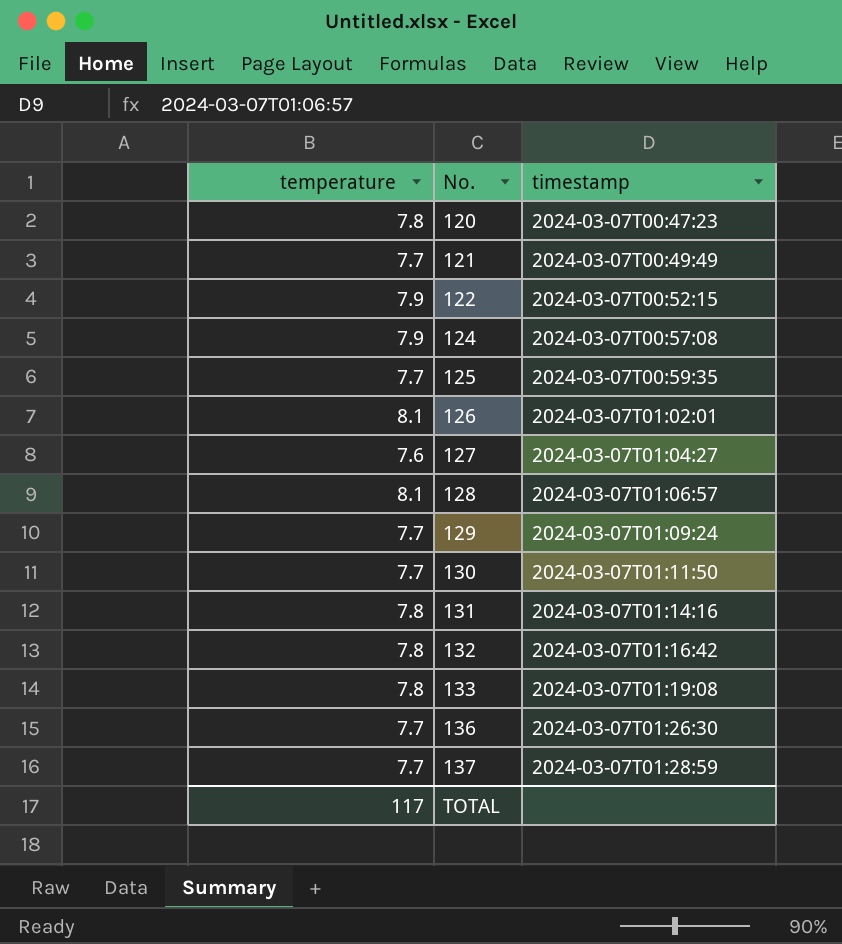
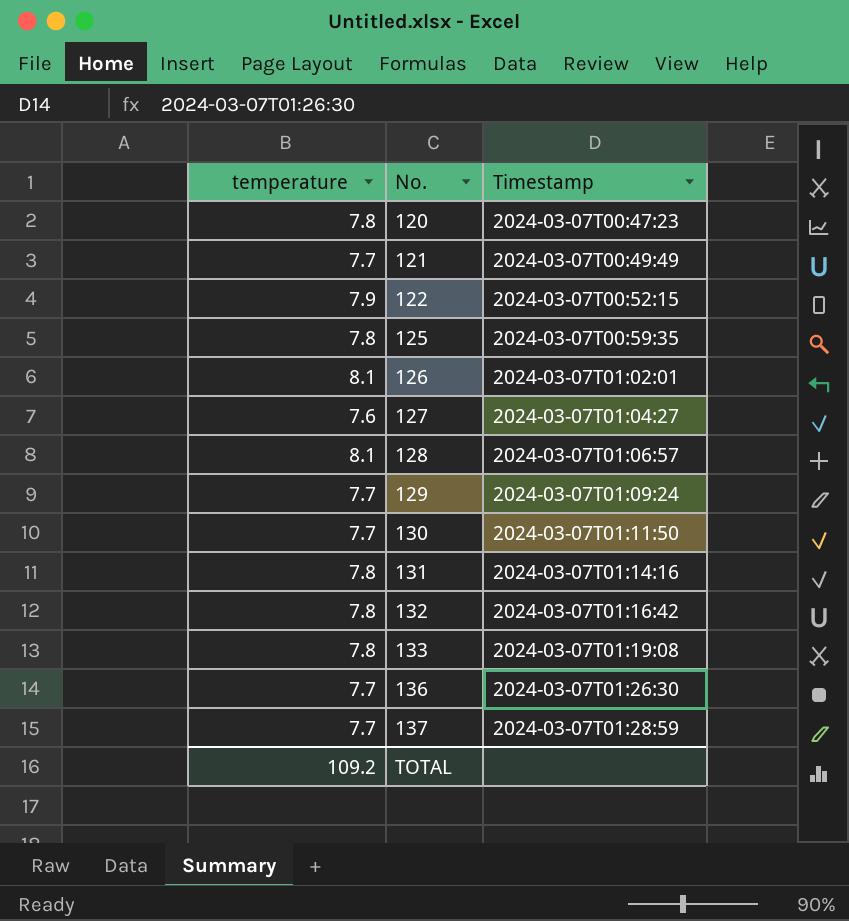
column name: timestamp -> Timestamp
row 124: 7.9 | 2024-03-07T00:57:08 -> none
125 | temperature: 7.7 -> 7.8
TOTAL | temperature: 117 -> 109.2

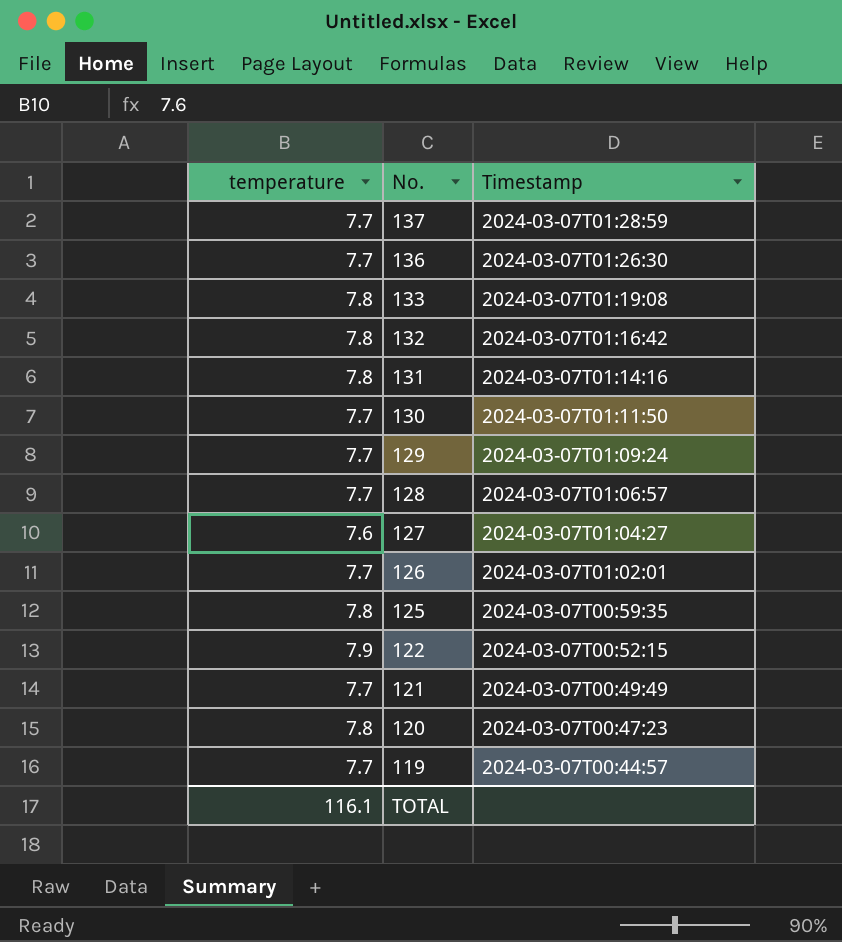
row order: No. ascending -> No. descending
128 | temperature: 8.1 -> 7.7
126 | temperature: 8.1 -> 7.7
row 119: none -> 7.7 | 2024-03-07T00:44:57
TOTAL | temperature: 109.2 -> 116.1

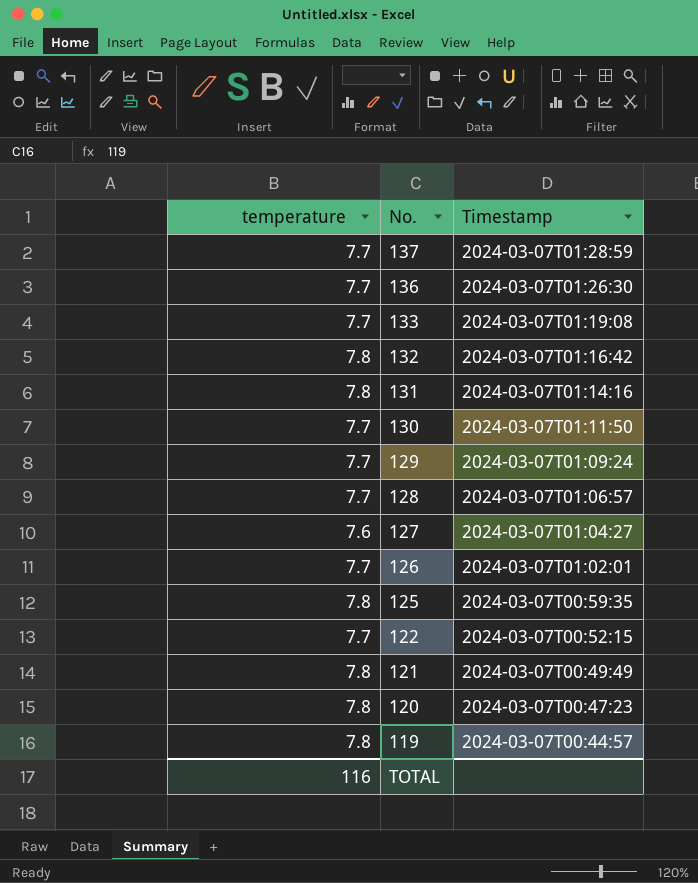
133 | temperature: 7.8 -> 7.7
122 | temperature: 7.9 -> 7.7
121 | temperature: 7.7 -> 7.8
119 | temperature: 7.7 -> 7.8
TOTAL | temperature: 116.1 -> 116

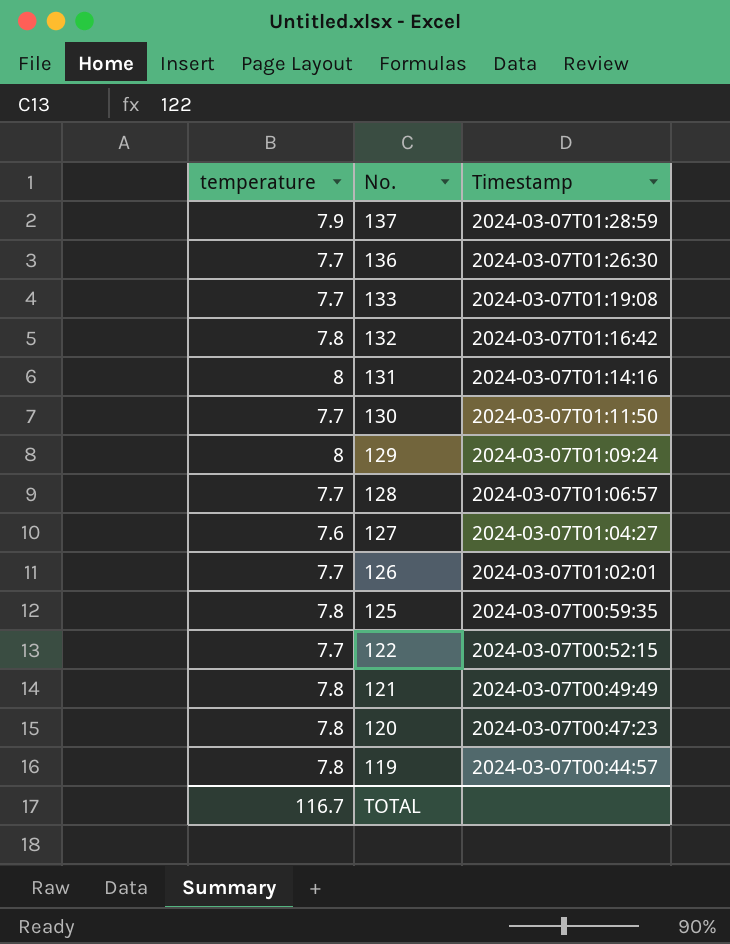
137 | temperature: 7.7 -> 7.9
131 | temperature: 7.8 -> 8
129 | temperature: 7.7 -> 8
TOTAL | temperature: 116 -> 116.7

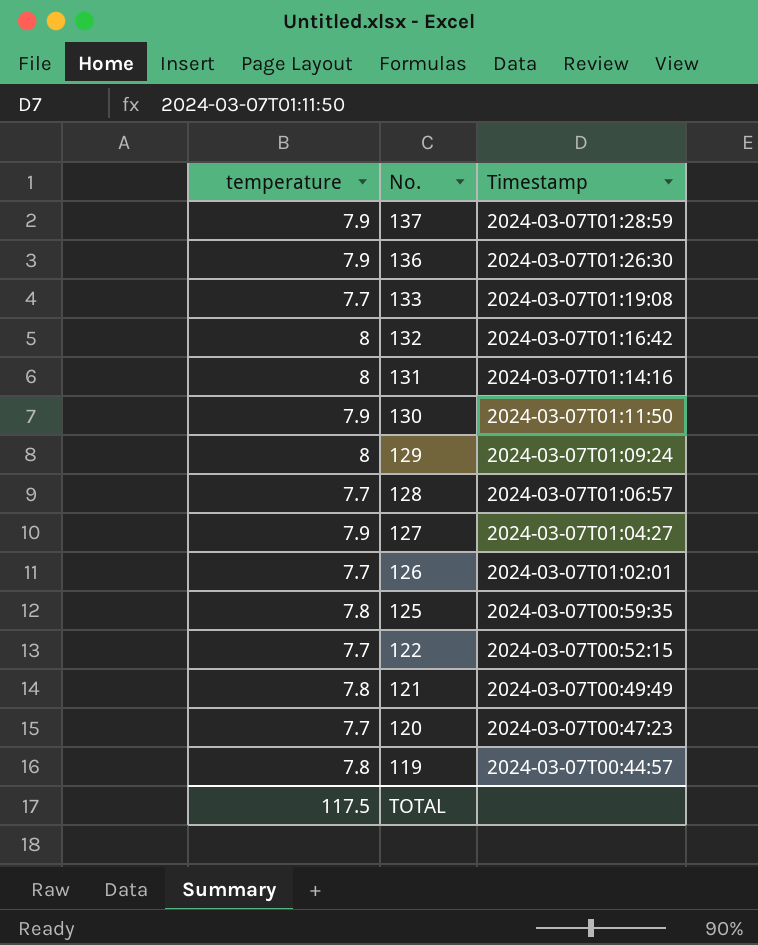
136 | temperature: 7.7 -> 7.9
132 | temperature: 7.8 -> 8
130 | temperature: 7.7 -> 7.9
127 | temperature: 7.6 -> 7.9
120 | temperature: 7.8 -> 7.7
TOTAL | temperature: 116.7 -> 117.5

